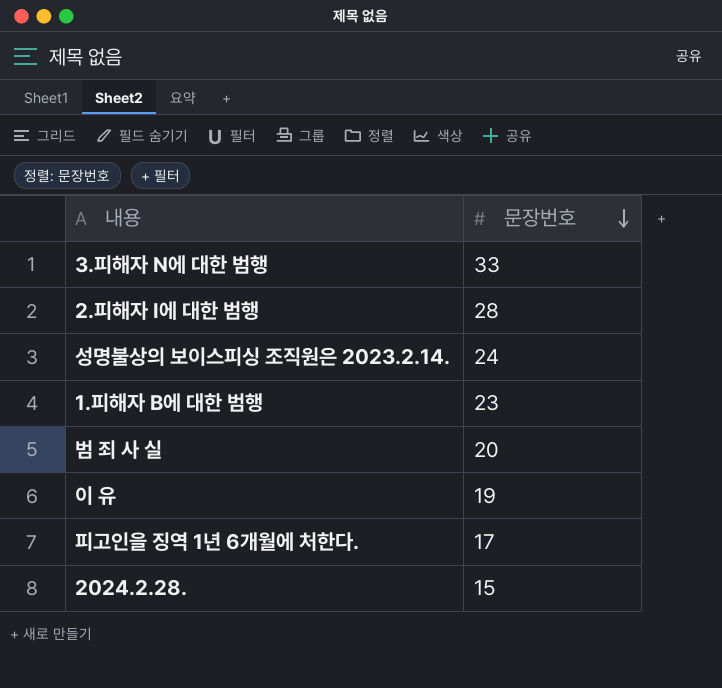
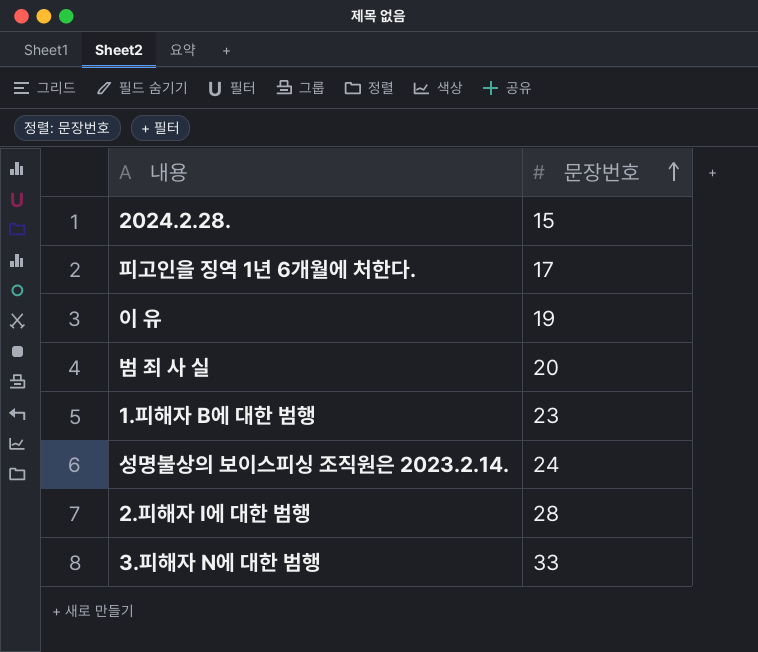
row order: 문장번호 descending -> 문장번호 ascending

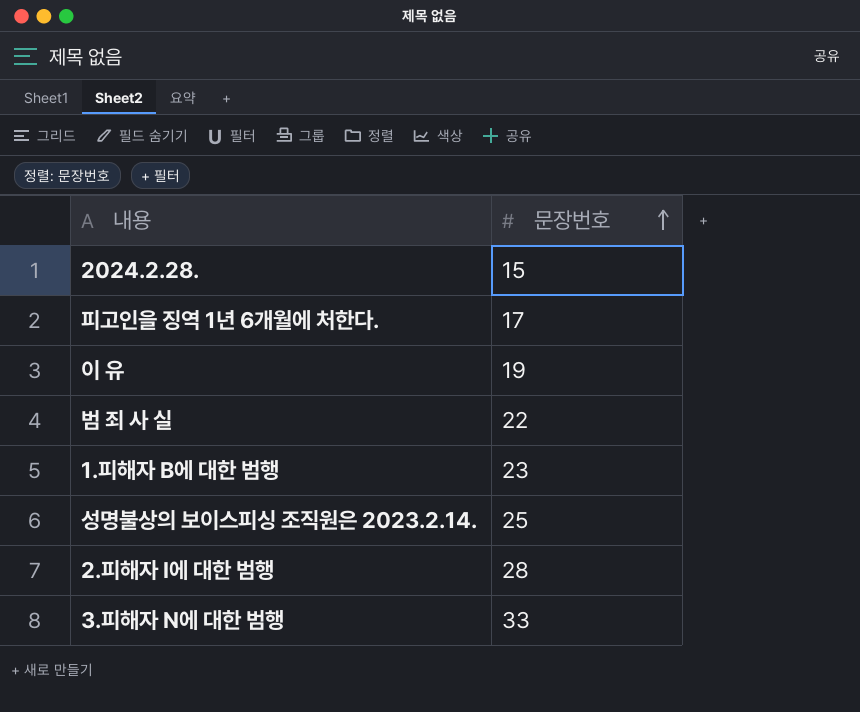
범 죄 사 실 | 문장번호: 20 -> 22
성명불상의 보이스피싱 조직원은 2023.2.14. | 문장번호: 24 -> 25

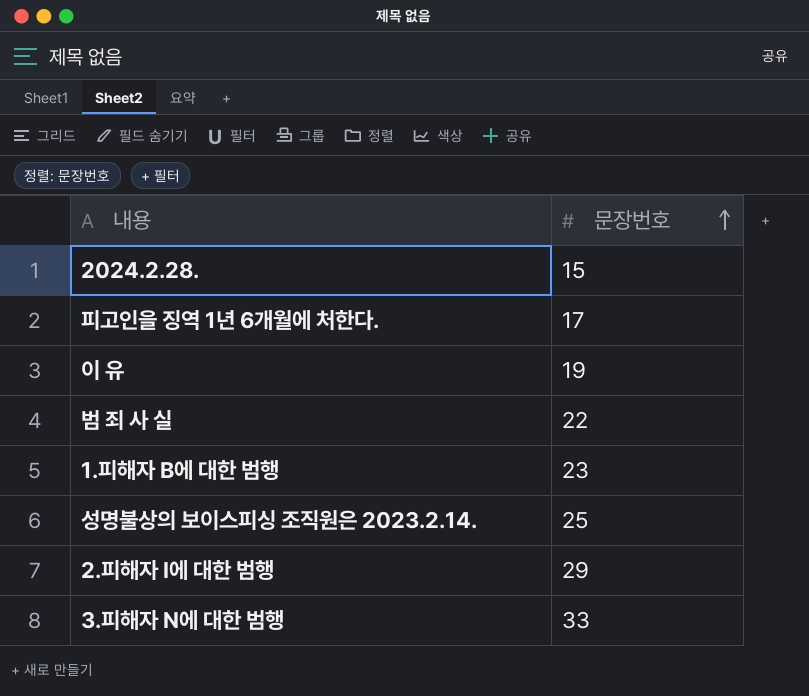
2.피해자 I에 대한 범행 | 문장번호: 28 -> 29

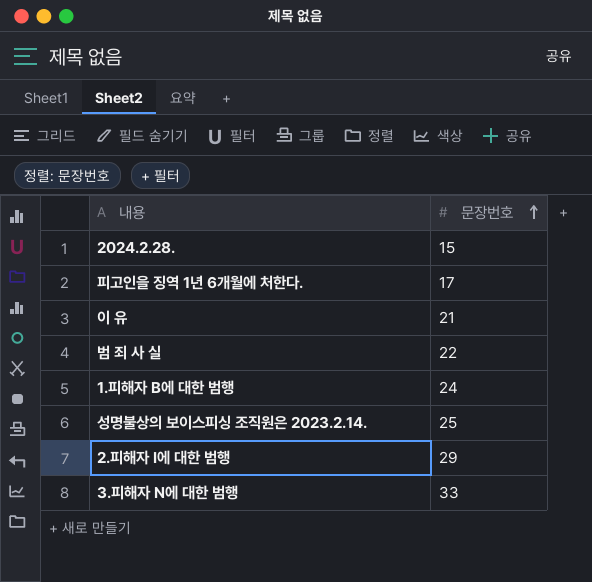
이 유 | 문장번호: 19 -> 21
1.피해자 B에 대한 범행 | 문장번호: 23 -> 24

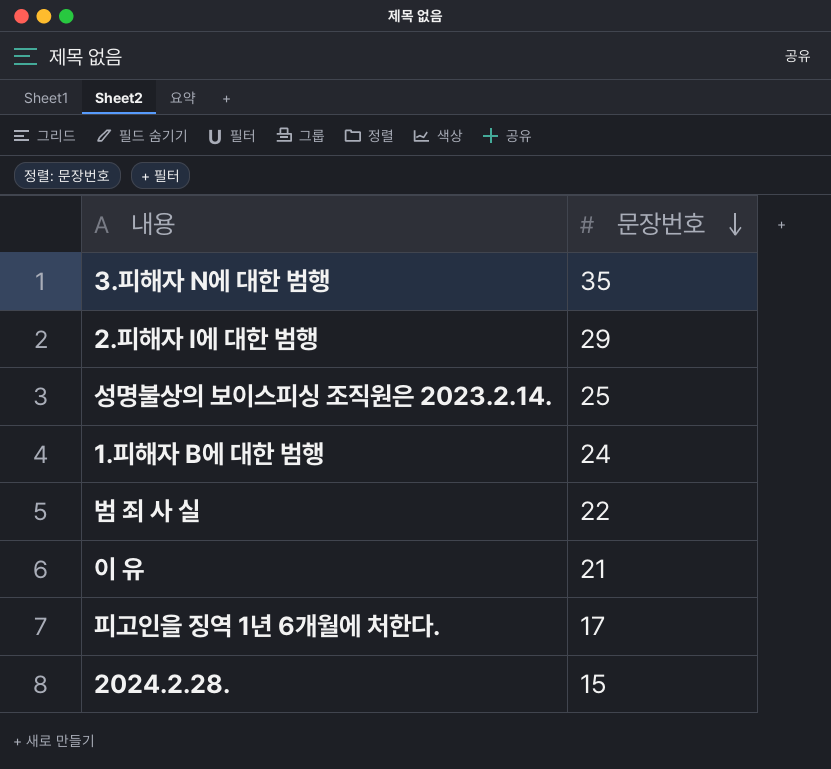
row order: 문장번호 ascending -> 문장번호 descending
3.피해자 N에 대한 범행 | 문장번호: 33 -> 35

